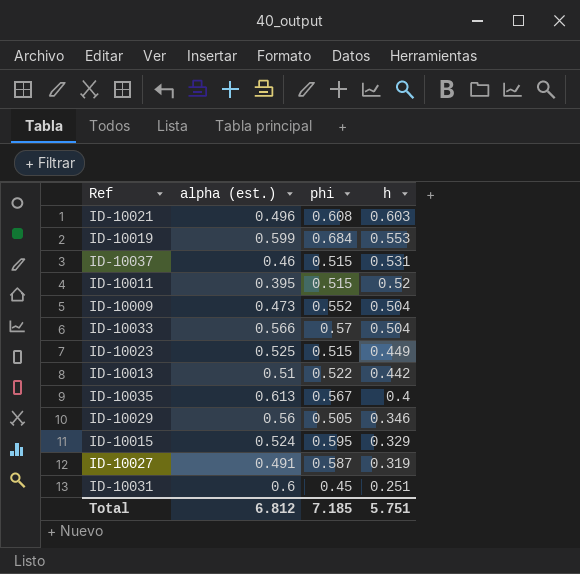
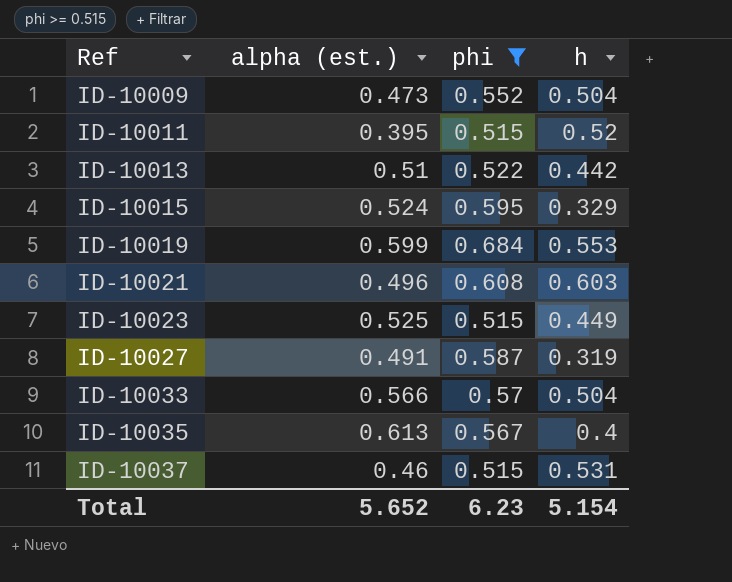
filter: none -> phi >= 0.515
row order: h descending -> Ref ascending
Total | alpha (est.): 6.812 -> 5.652
Total | phi: 7.185 -> 6.23
Total | h: 5.751 -> 5.154

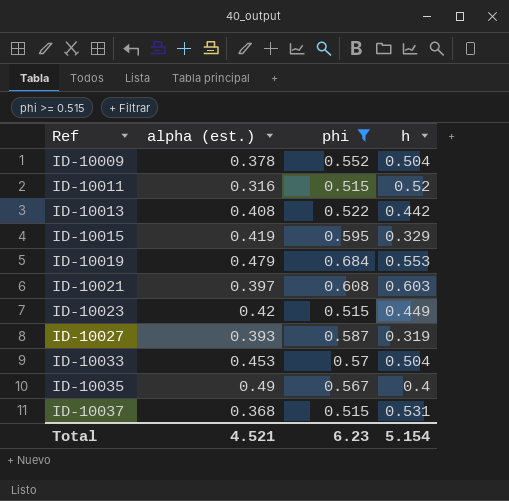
ID-10009 | alpha (est.): 0.473 -> 0.378
ID-10011 | alpha (est.): 0.395 -> 0.316
ID-10013 | alpha (est.): 0.51 -> 0.408
ID-10015 | alpha (est.): 0.524 -> 0.419
ID-10019 | alpha (est.): 0.599 -> 0.479
ID-10021 | alpha (est.): 0.496 -> 0.397
ID-10023 | alpha (est.): 0.525 -> 0.42
ID-10027 | alpha (est.): 0.491 -> 0.393
ID-10033 | alpha (est.): 0.566 -> 0.453
ID-10035 | alpha (est.): 0.613 -> 0.49
ID-10037 | alpha (est.): 0.46 -> 0.368
Total | alpha (est.): 5.652 -> 4.521

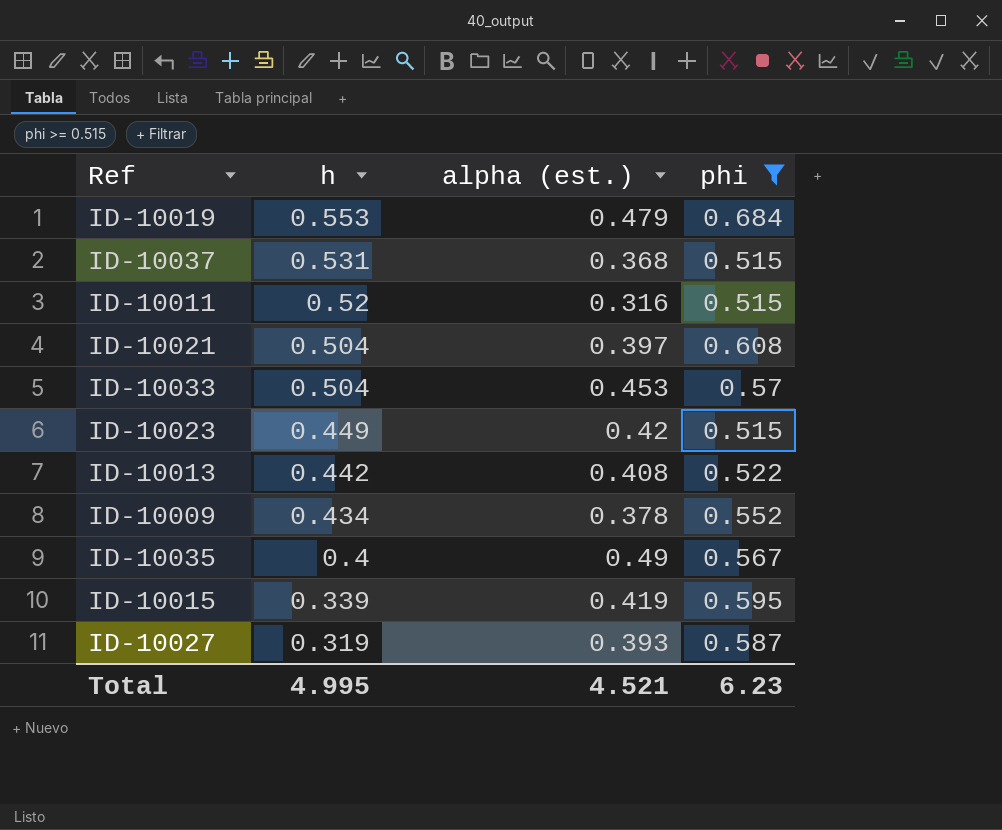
row order: Ref ascending -> h descending
column h | position: 4 -> 2
ID-10021 | h: 0.603 -> 0.504
ID-10009 | h: 0.504 -> 0.434
ID-10015 | h: 0.329 -> 0.339
Total | h: 5.154 -> 4.995

